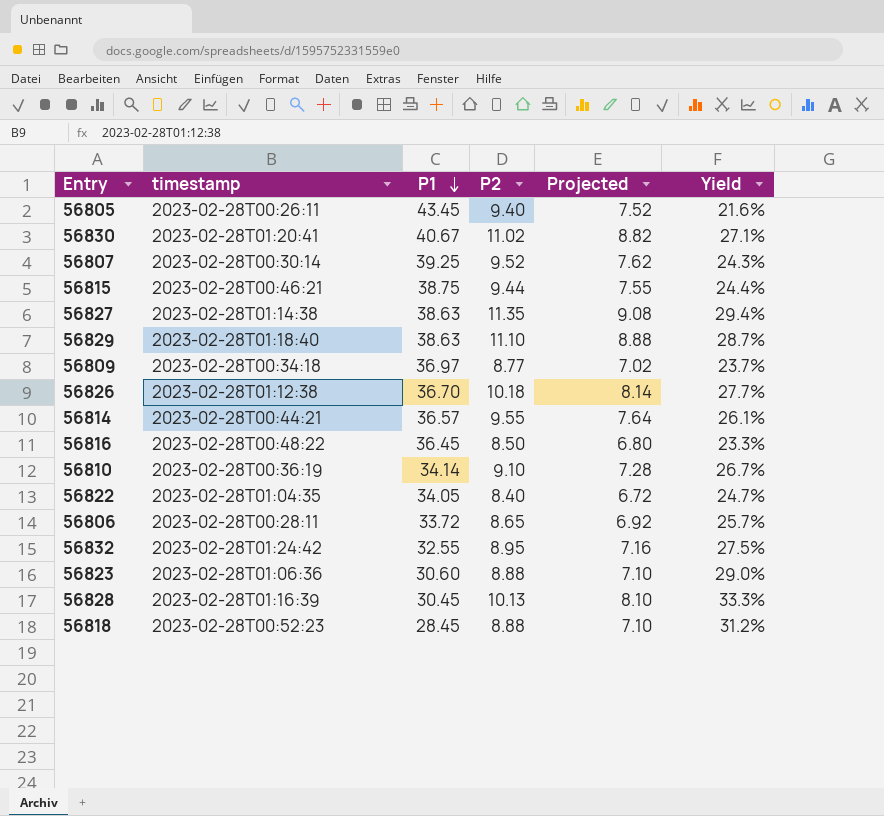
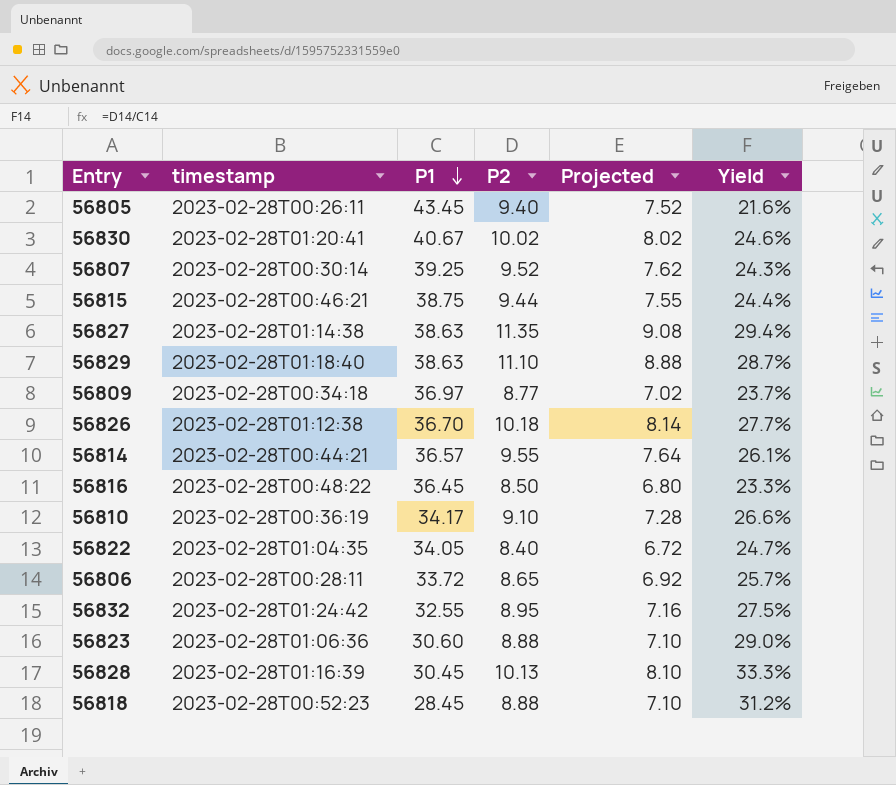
56830 | P2: 11.02 -> 10.02
56830 | Projected: 8.82 -> 8.02
56830 | Yield: 27.1% -> 24.6%
56810 | P1: 34.14 -> 34.17
56810 | Yield: 26.7% -> 26.6%

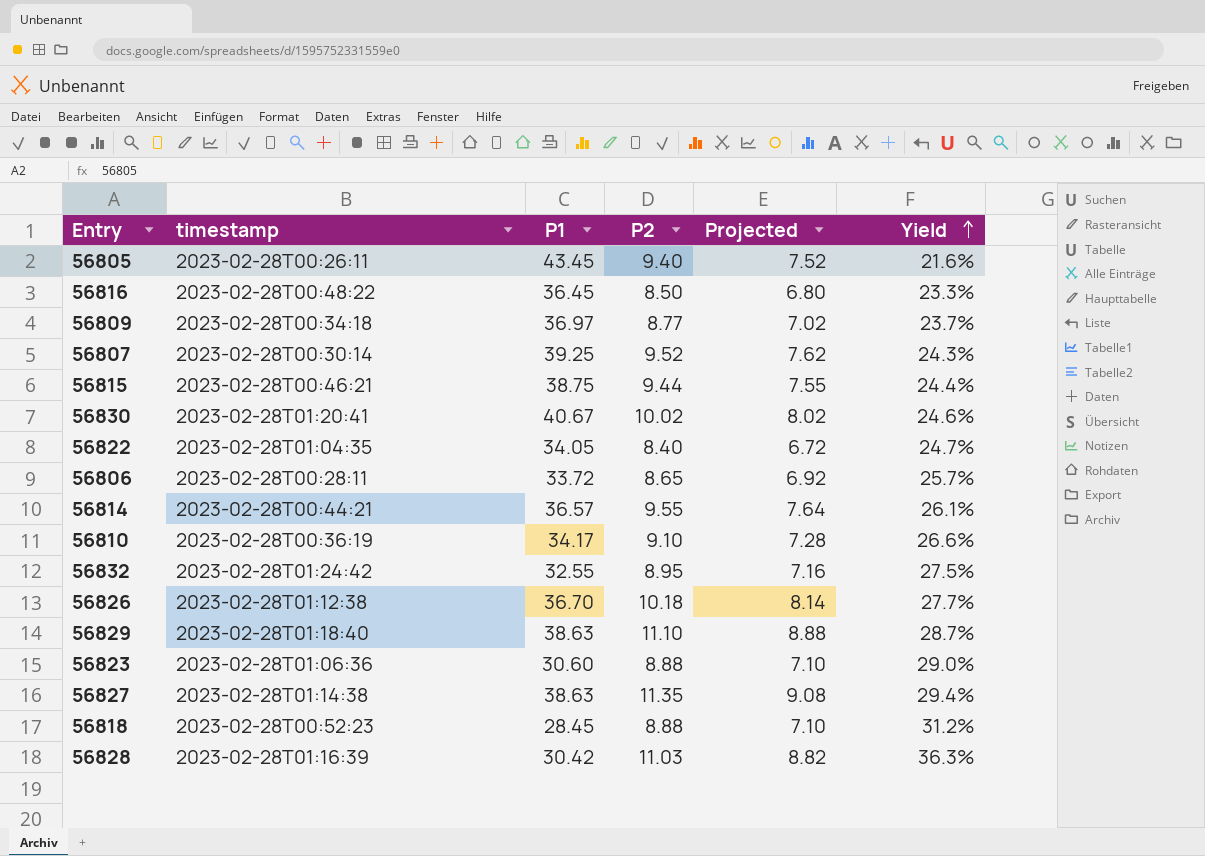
row order: P1 descending -> Yield ascending
56828 | P1: 30.45 -> 30.42
56828 | P2: 10.13 -> 11.03
56828 | Projected: 8.10 -> 8.82
56828 | Yield: 33.3% -> 36.3%

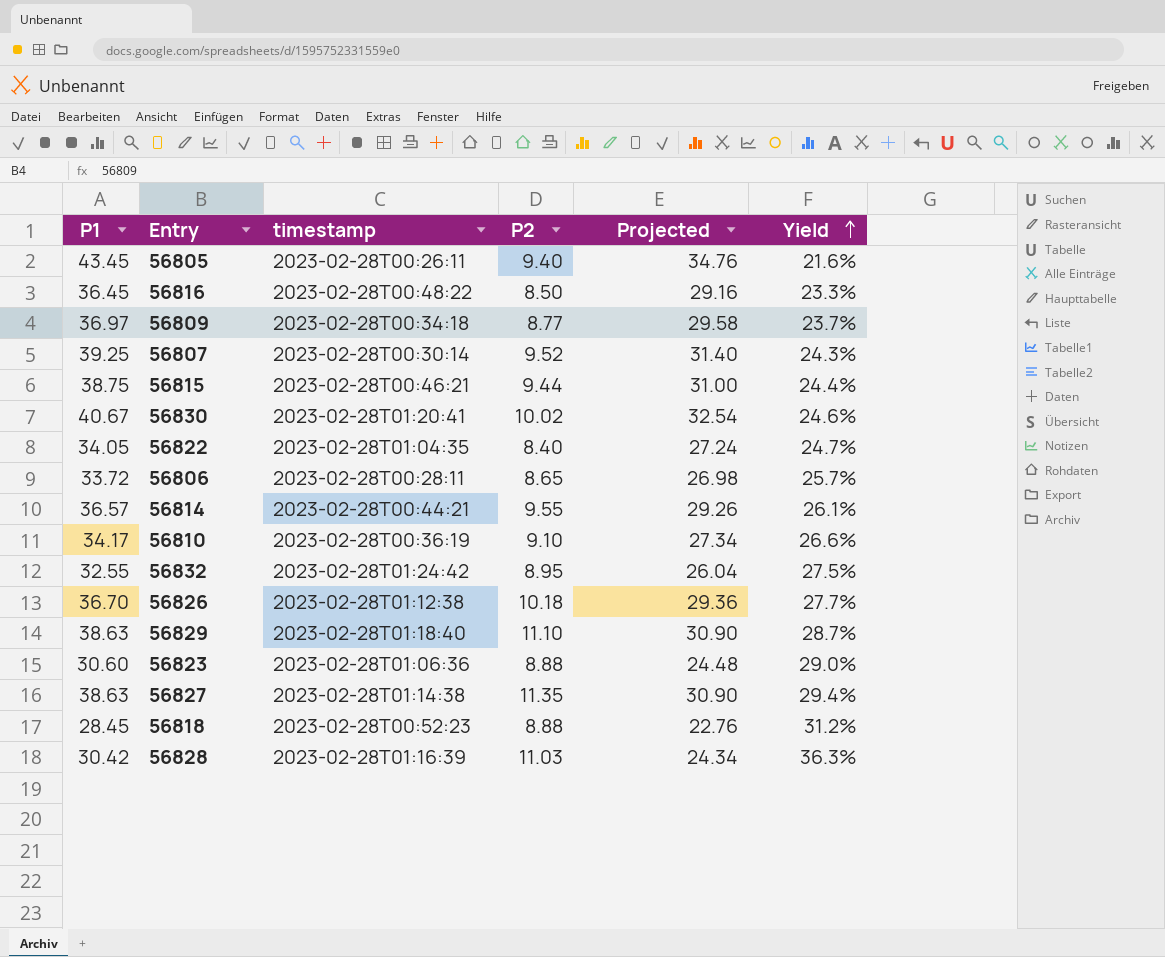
column P1 | position: 3 -> 1
column Projected | formula: [P2] * 0.8 -> [P1] * 0.8

